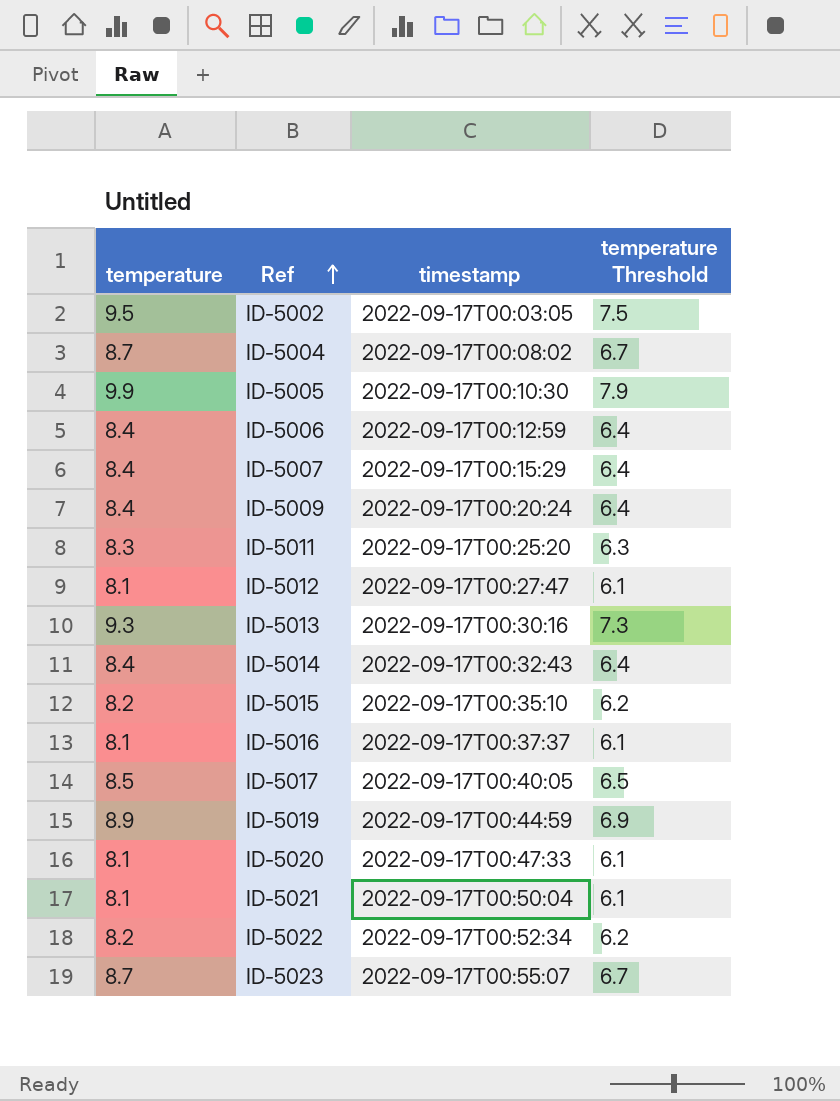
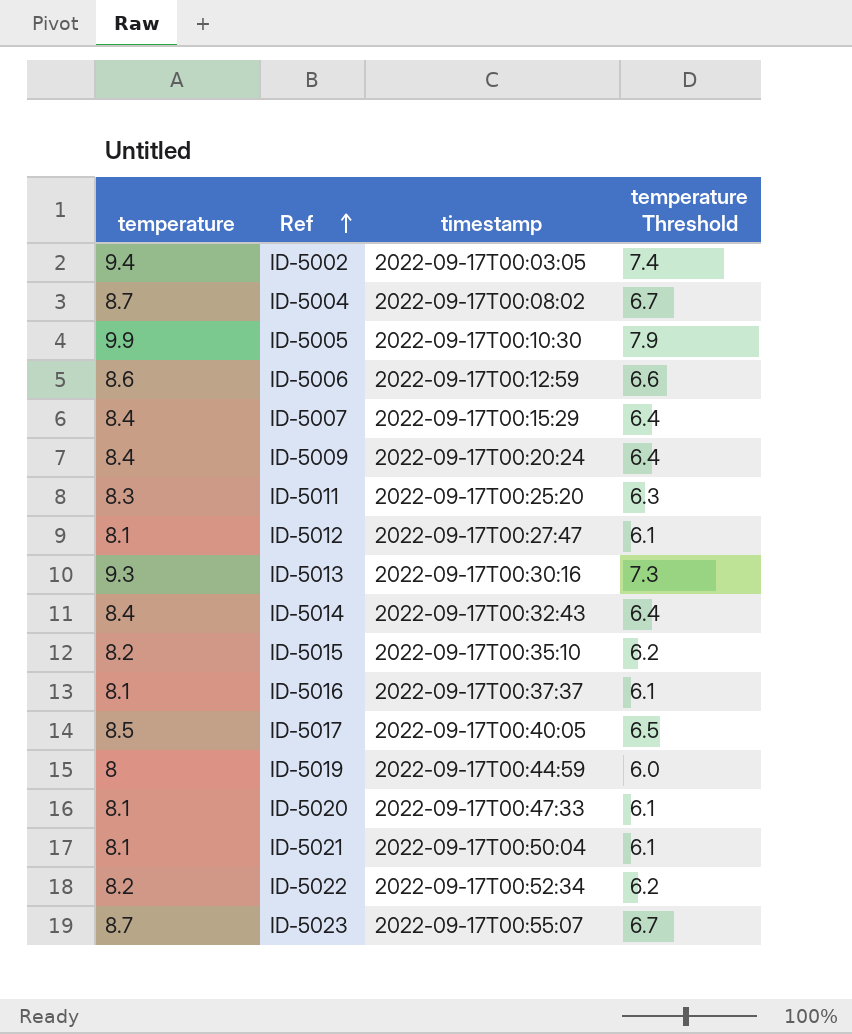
ID-5002 | temperature: 9.5 -> 9.4
ID-5002 | temperature Threshold: 7.5 -> 7.4
ID-5006 | temperature: 8.4 -> 8.6
ID-5006 | temperature Threshold: 6.4 -> 6.6
ID-5019 | temperature: 8.9 -> 8
ID-5019 | temperature Threshold: 6.9 -> 6.0

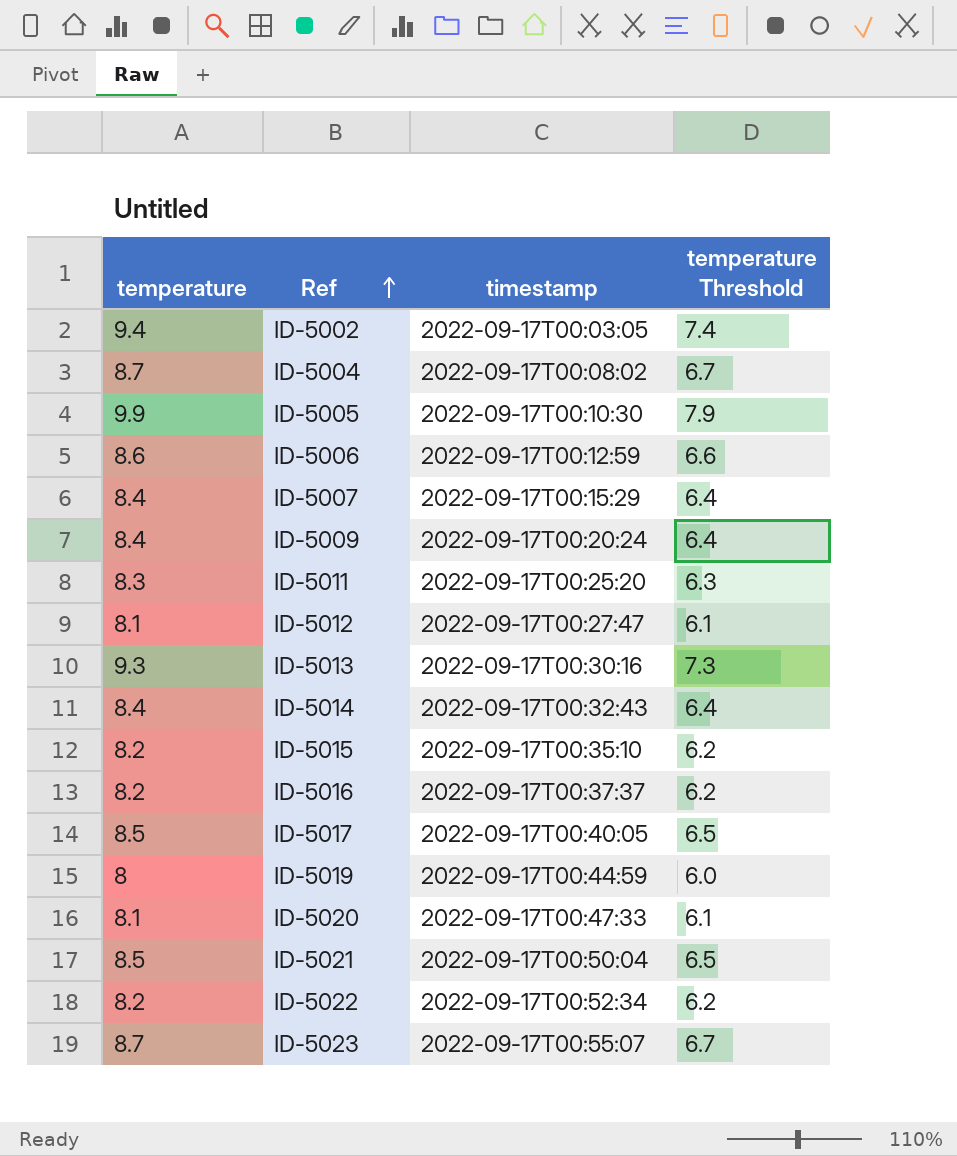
ID-5016 | temperature: 8.1 -> 8.2
ID-5016 | temperature Threshold: 6.1 -> 6.2
ID-5021 | temperature: 8.1 -> 8.5
ID-5021 | temperature Threshold: 6.1 -> 6.5

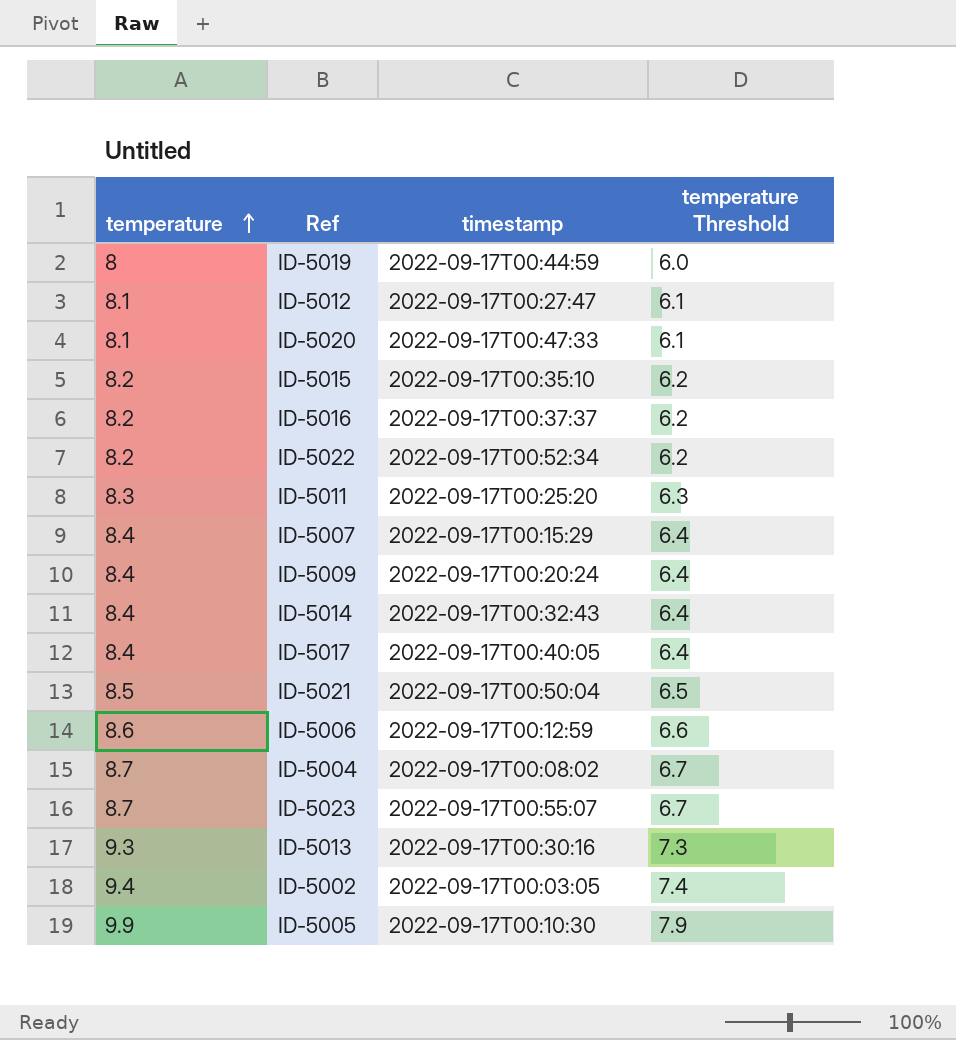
row order: Ref ascending -> temperature ascending
ID-5017 | temperature: 8.5 -> 8.4
ID-5017 | temperature Threshold: 6.5 -> 6.4

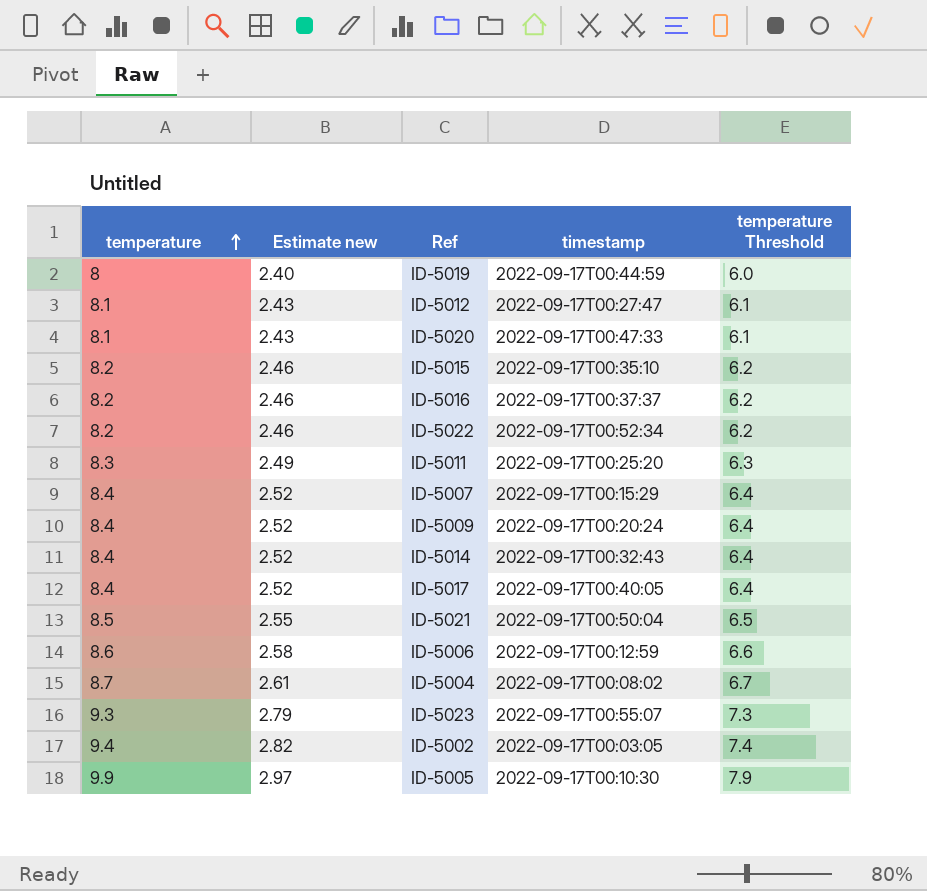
column Estimate new | formula: none -> [temperature] * 0.3
row ID-5013: 9.3 | 2022-09-17T00:30:16 | 7.3 -> none
ID-5023 | temperature: 8.7 -> 9.3
ID-5023 | temperature Threshold: 6.7 -> 7.3

